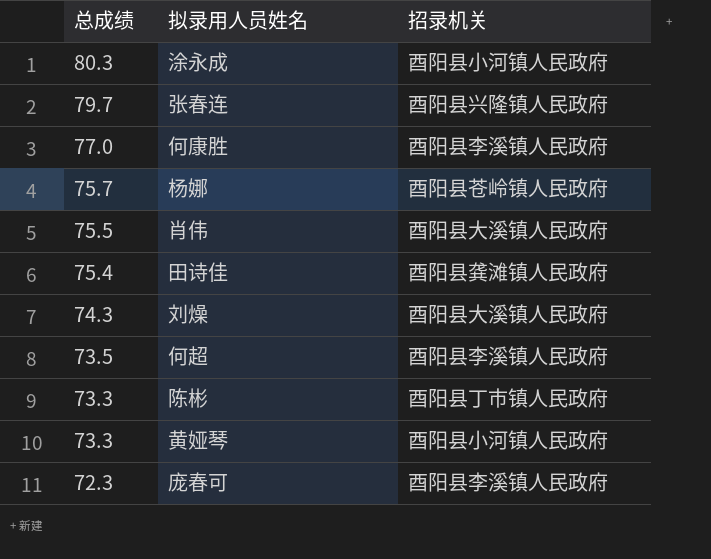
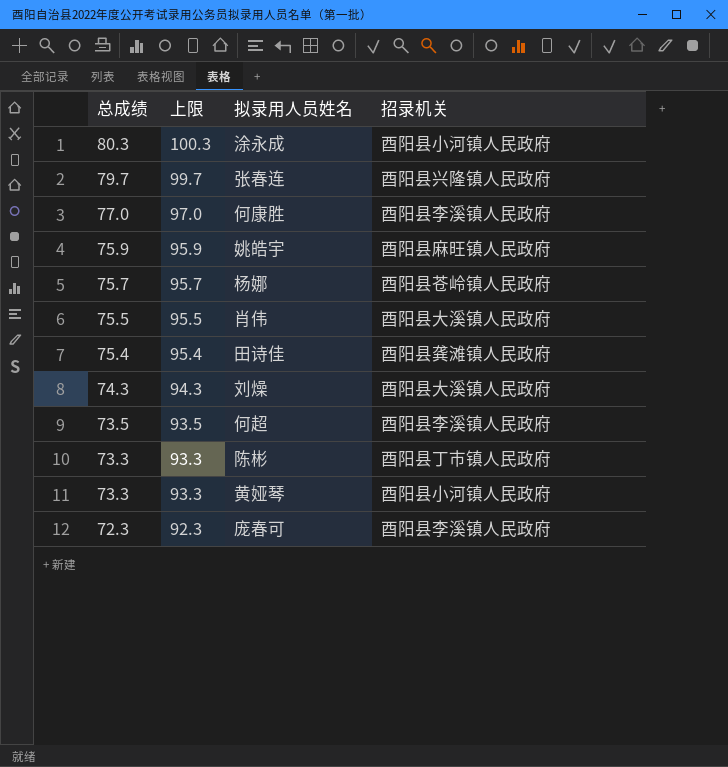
column 上限 | formula: none -> [总成绩] + 20
row 姚皓宇: none -> 75.9 | 95.9 | 酉阳县麻旺镇人民政府

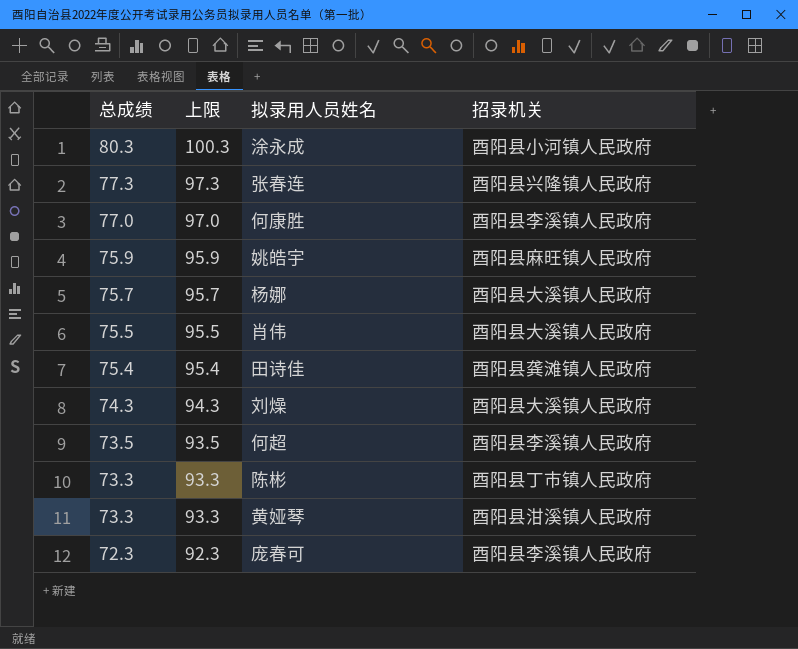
张春连 | 总成绩: 79.7 -> 77.3
张春连 | 上限: 99.7 -> 97.3
杨娜 | 招录机关: 酉阳县苍岭镇人民政府 -> 酉阳县大溪镇人民政府
黄娅琴 | 招录机关: 酉阳县小河镇人民政府 -> 酉阳县泔溪镇人民政府

